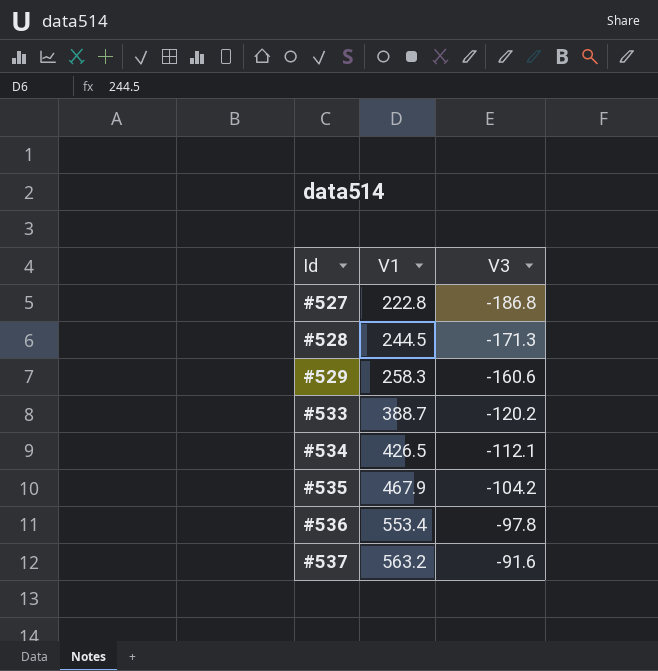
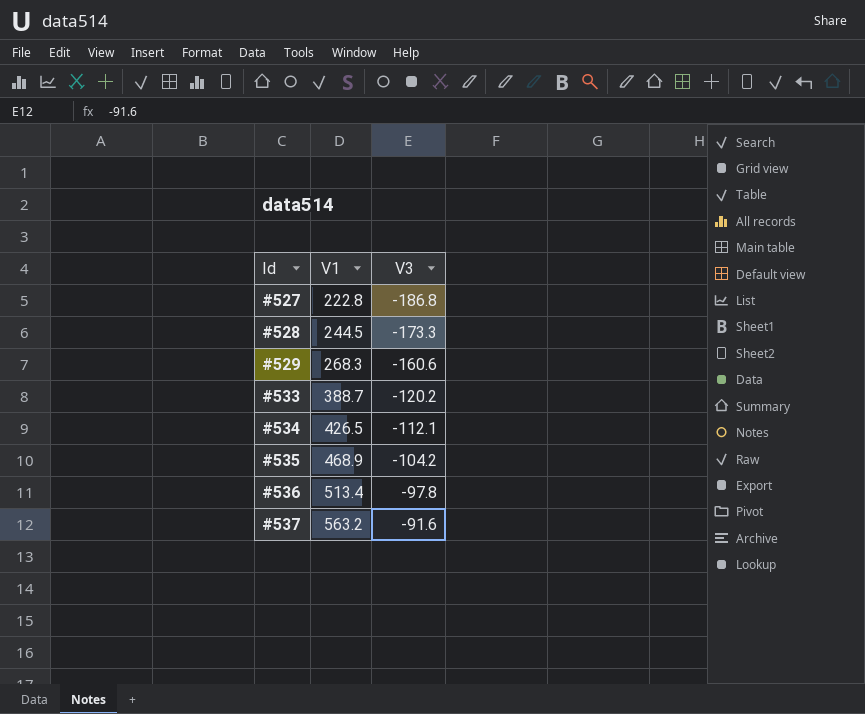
#528 | V3: -171.3 -> -173.3
#529 | V1: 258.3 -> 268.3
#535 | V1: 467.9 -> 468.9
#536 | V1: 553.4 -> 513.4

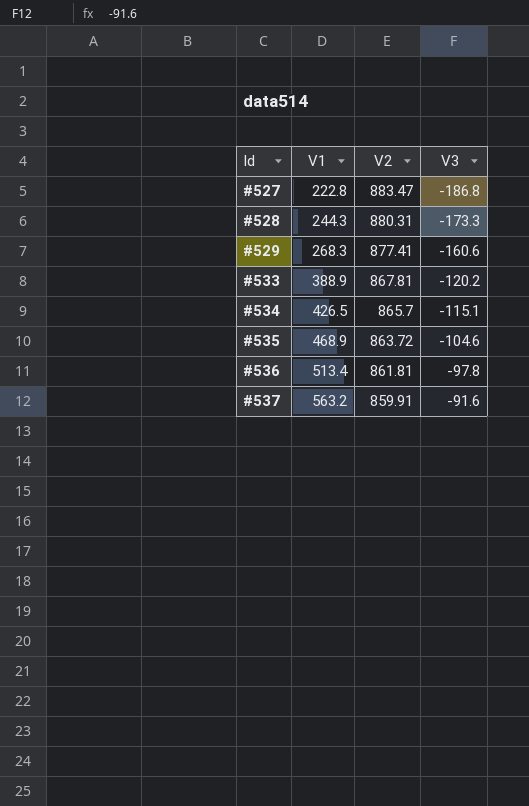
column V2 | position: none -> 3
#528 | V1: 244.5 -> 244.3
#533 | V1: 388.7 -> 388.9
#534 | V3: -112.1 -> -115.1
#535 | V3: -104.2 -> -104.6

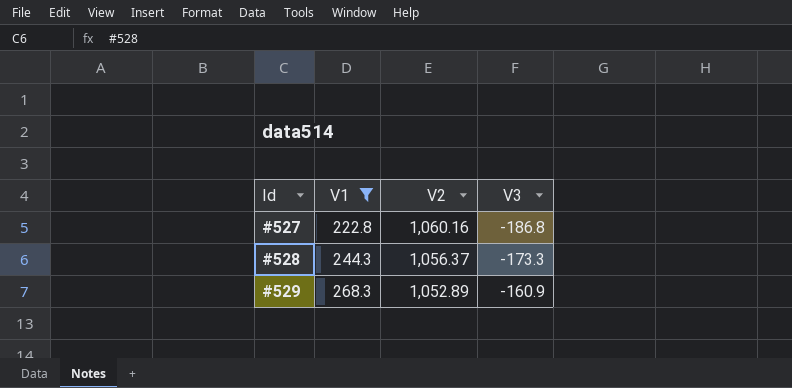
filter: none -> V1 <= 268.3
#527 | V2: 883.47 -> 1,060.16
#528 | V2: 880.31 -> 1,056.37
#529 | V2: 877.41 -> 1,052.89
#529 | V3: -160.6 -> -160.9

